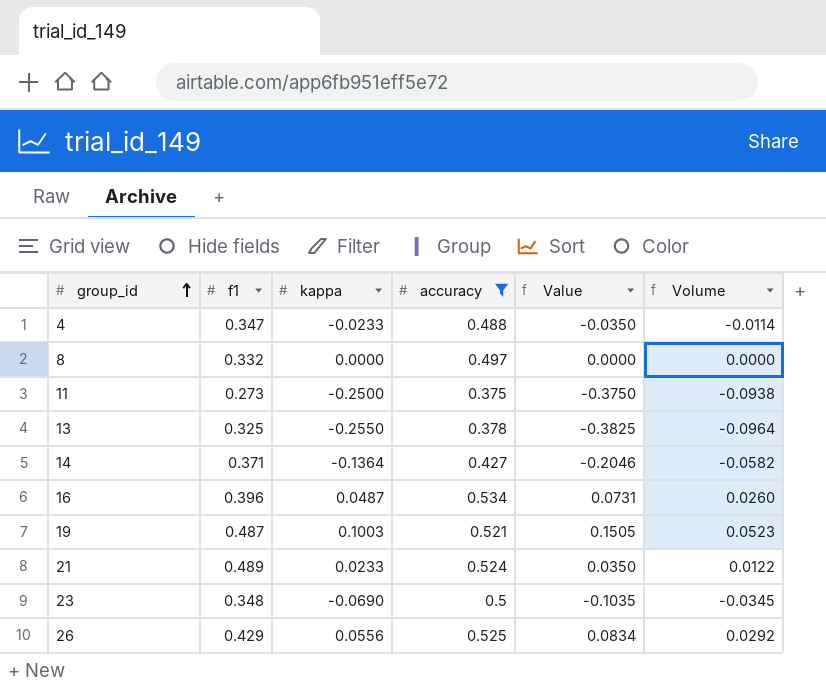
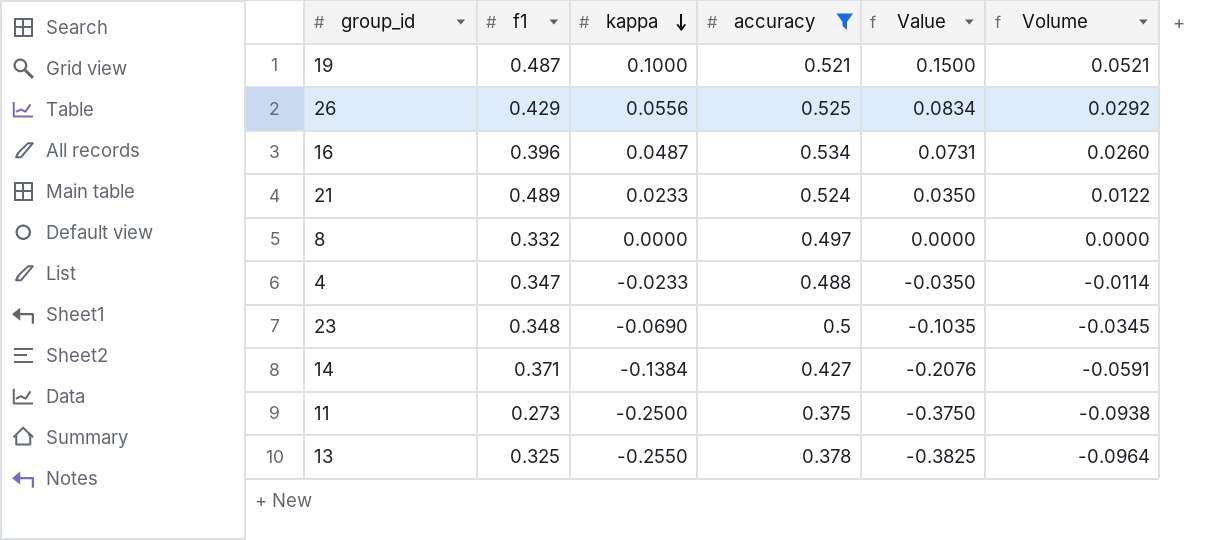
row order: group_id ascending -> kappa descending
19 | kappa: 0.1003 -> 0.1000
19 | Value: 0.1505 -> 0.1500
19 | Volume: 0.0523 -> 0.0521
14 | kappa: -0.1364 -> -0.1384
14 | Value: -0.2046 -> -0.2076
14 | Volume: -0.0582 -> -0.0591

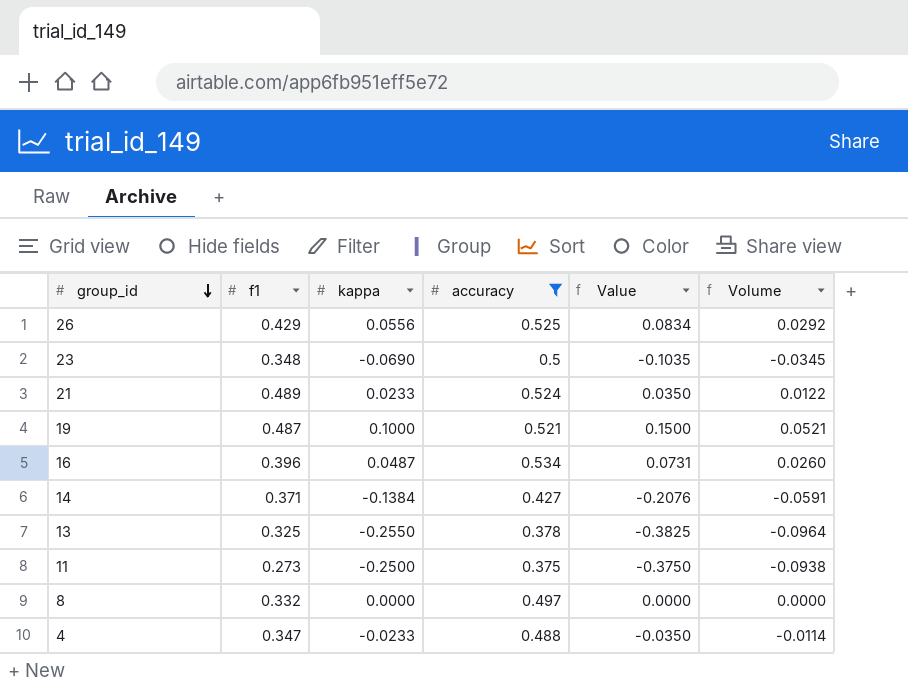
row order: kappa descending -> group_id descending

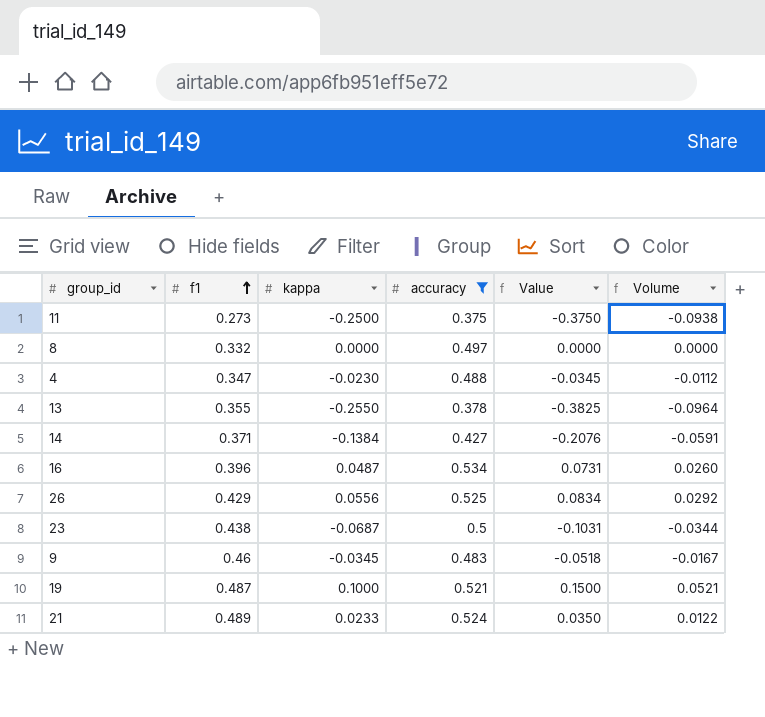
row order: group_id descending -> f1 ascending
4 | kappa: -0.0233 -> -0.0230
4 | Value: -0.0350 -> -0.0345
4 | Volume: -0.0114 -> -0.0112
13 | f1: 0.325 -> 0.355
23 | f1: 0.348 -> 0.438
23 | kappa: -0.0690 -> -0.0687
23 | Value: -0.1035 -> -0.1031
23 | Volume: -0.0345 -> -0.0344
row 9: none -> 0.46 | -0.0345 | 0.483 | -0.0518 | -0.0167

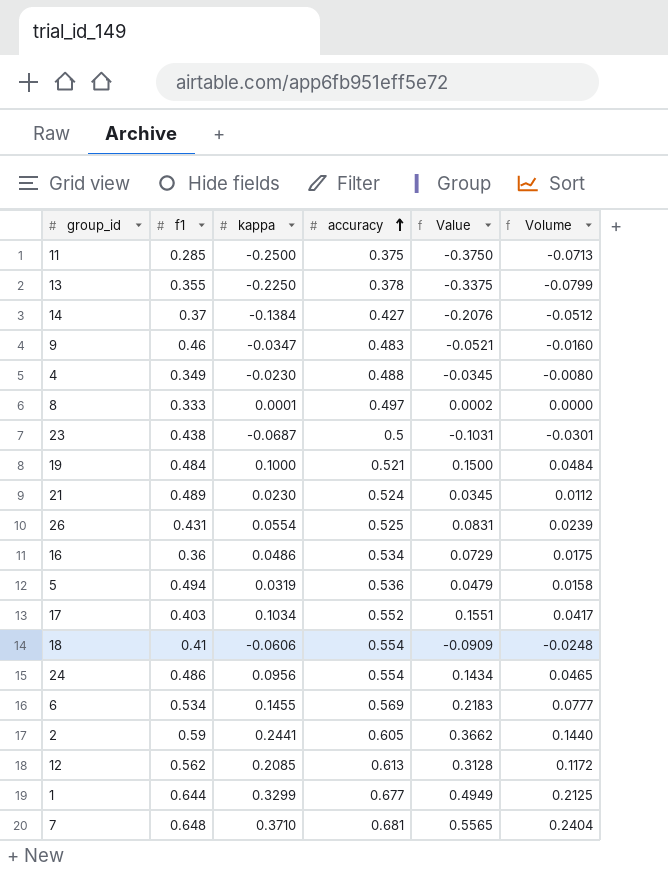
filter: accuracy <= 0.534 -> none
row order: f1 ascending -> accuracy ascending
column Volume | formula: [kappa] * [accuracy] -> [f1] * [kappa]
11 | f1: 0.273 -> 0.285
13 | kappa: -0.2550 -> -0.2250
13 | Value: -0.3825 -> -0.3375
14 | f1: 0.371 -> 0.37
9 | kappa: -0.0345 -> -0.0347
9 | Value: -0.0518 -> -0.0521
4 | f1: 0.347 -> 0.349
8 | f1: 0.332 -> 0.333
8 | kappa: 0.0000 -> 0.0001
8 | Value: 0.0000 -> 0.0002
19 | f1: 0.487 -> 0.484
21 | kappa: 0.0233 -> 0.0230
21 | Value: 0.0350 -> 0.0345
26 | f1: 0.429 -> 0.431
26 | kappa: 0.0556 -> 0.0554
26 | Value: 0.0834 -> 0.0831
16 | f1: 0.396 -> 0.36
16 | kappa: 0.0487 -> 0.0486
16 | Value: 0.0731 -> 0.0729

